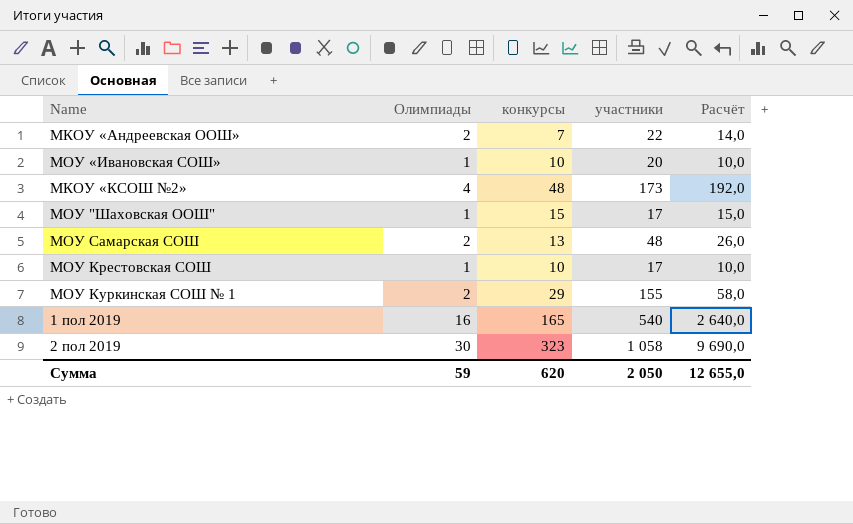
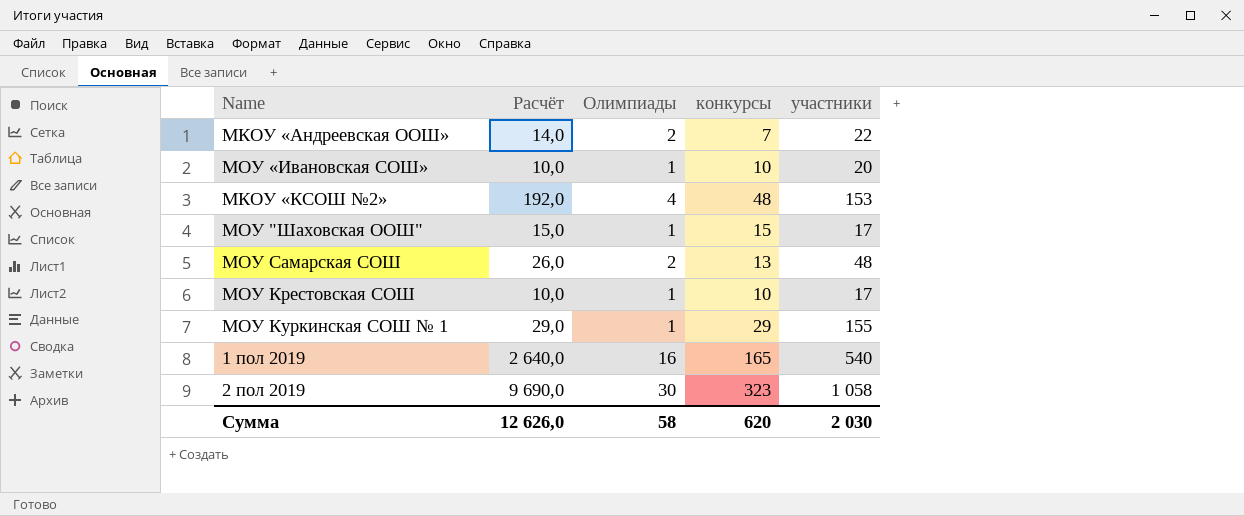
column Расчёт | position: 5 -> 2
МКОУ «КСОШ №2» | участники: 173 -> 153
МОУ Куркинская СОШ № 1 | Расчёт: 58,0 -> 29,0
МОУ Куркинская СОШ № 1 | Олимпиады: 2 -> 1
Сумма | Расчёт: 12 655,0 -> 12 626,0
Сумма | Олимпиады: 59 -> 58
Сумма | участники: 2 050 -> 2 030

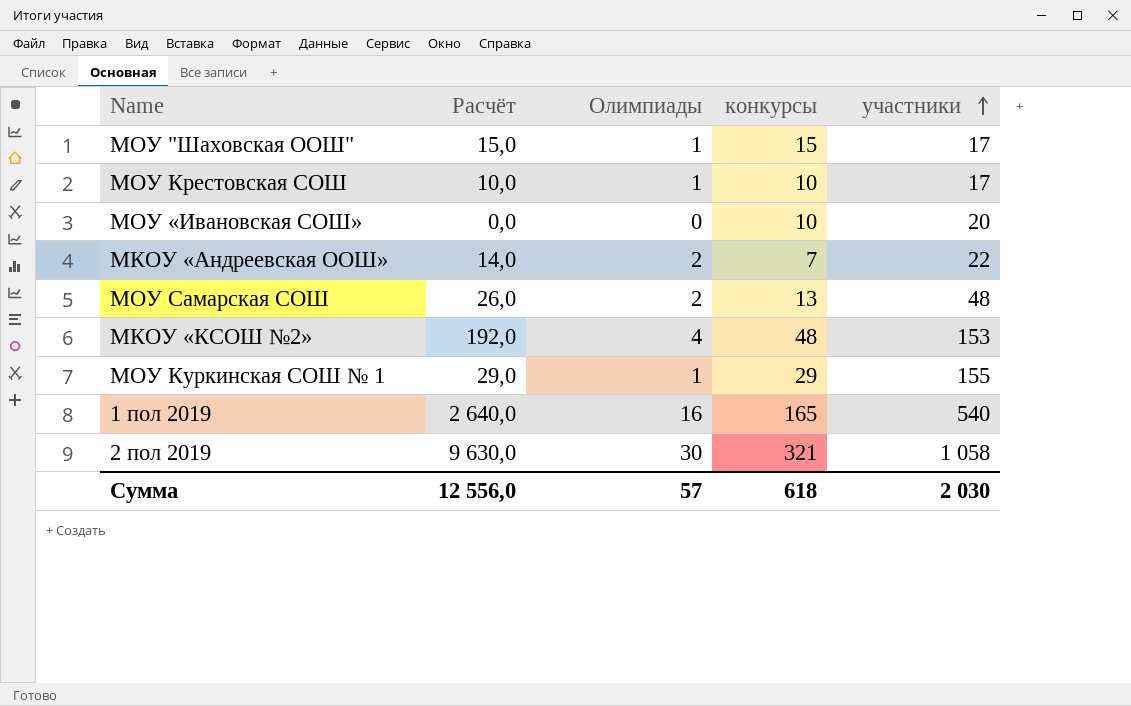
row order: none -> участники ascending
МОУ «Ивановская СОШ» | Расчёт: 10,0 -> 0,0
МОУ «Ивановская СОШ» | Олимпиады: 1 -> 0
2 пол 2019 | Расчёт: 9 690,0 -> 9 630,0
2 пол 2019 | конкурсы: 323 -> 321
Сумма | Расчёт: 12 626,0 -> 12 556,0
Сумма | Олимпиады: 58 -> 57
Сумма | конкурсы: 620 -> 618

